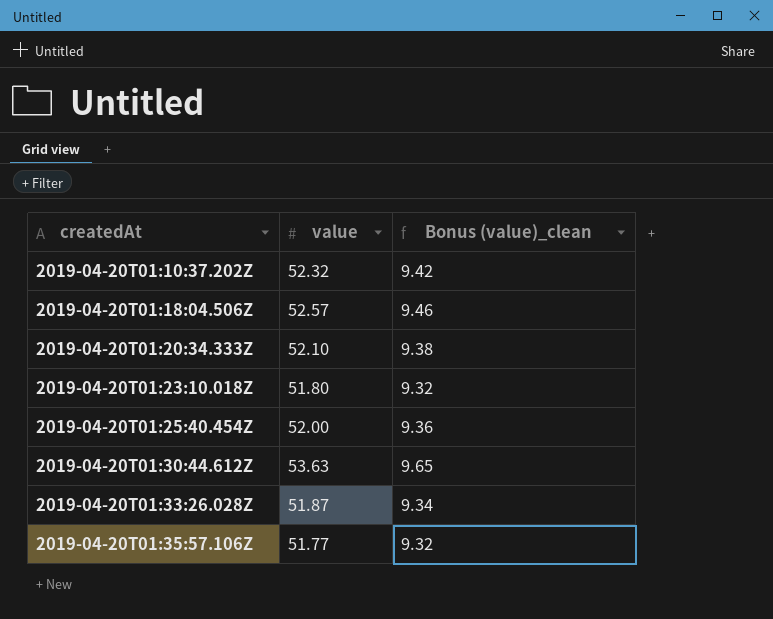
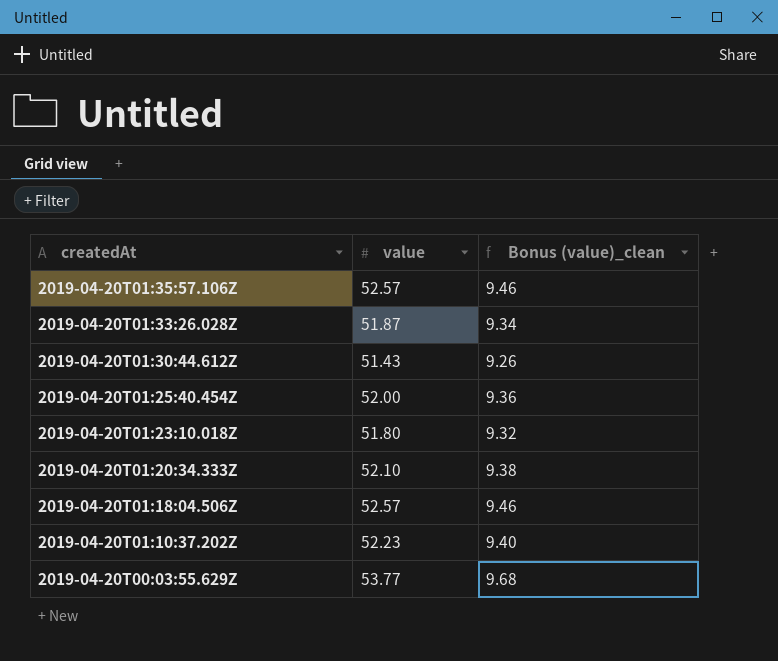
row order: createdAt ascending -> createdAt descending
2019-04-20T01:35:57.106Z | value: 51.77 -> 52.57
2019-04-20T01:35:57.106Z | Bonus (value)_clean: 9.32 -> 9.46
2019-04-20T01:30:44.612Z | value: 53.63 -> 51.43
2019-04-20T01:30:44.612Z | Bonus (value)_clean: 9.65 -> 9.26
2019-04-20T01:10:37.202Z | value: 52.32 -> 52.23
2019-04-20T01:10:37.202Z | Bonus (value)_clean: 9.42 -> 9.40
row 2019-04-20T00:03:55.629Z: none -> 53.77 | 9.68

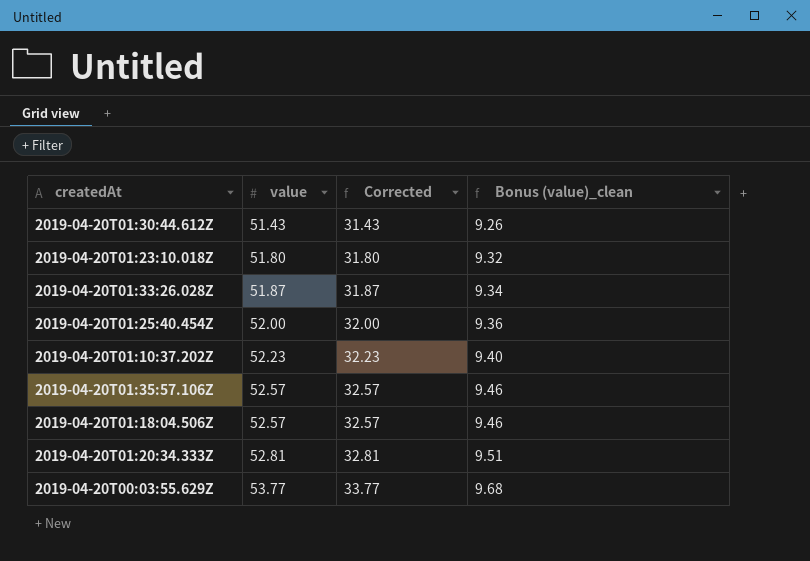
row order: createdAt descending -> value ascending
column Corrected | formula: none -> [value] - 20
2019-04-20T01:20:34.333Z | value: 52.10 -> 52.81
2019-04-20T01:20:34.333Z | Bonus (value)_clean: 9.38 -> 9.51

